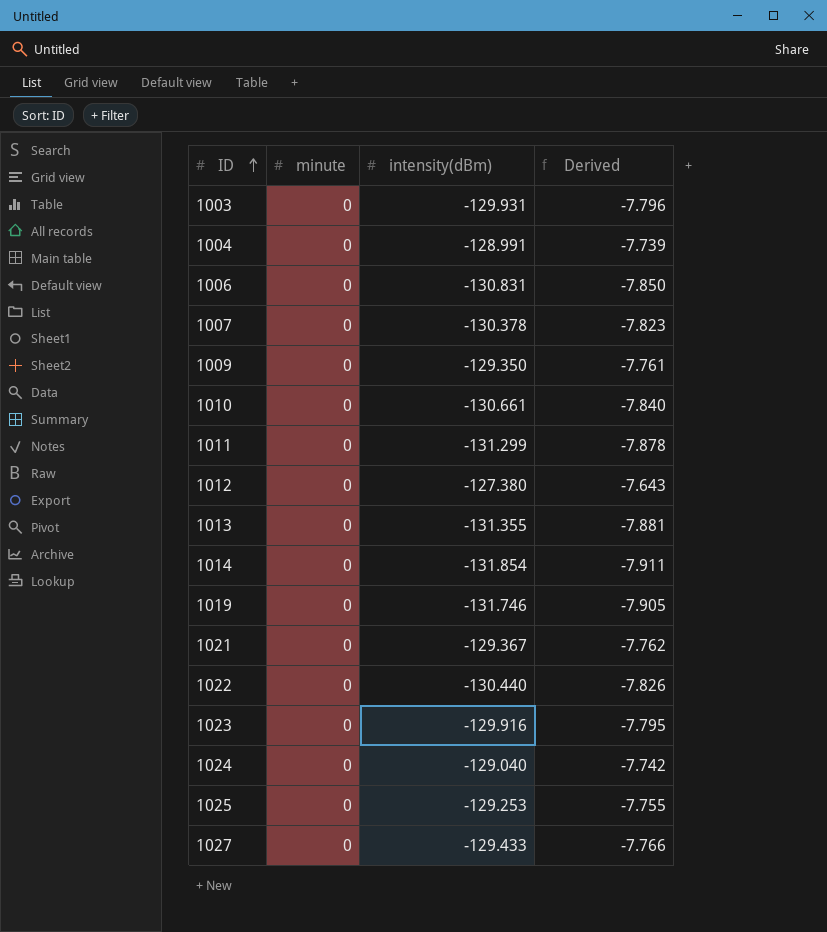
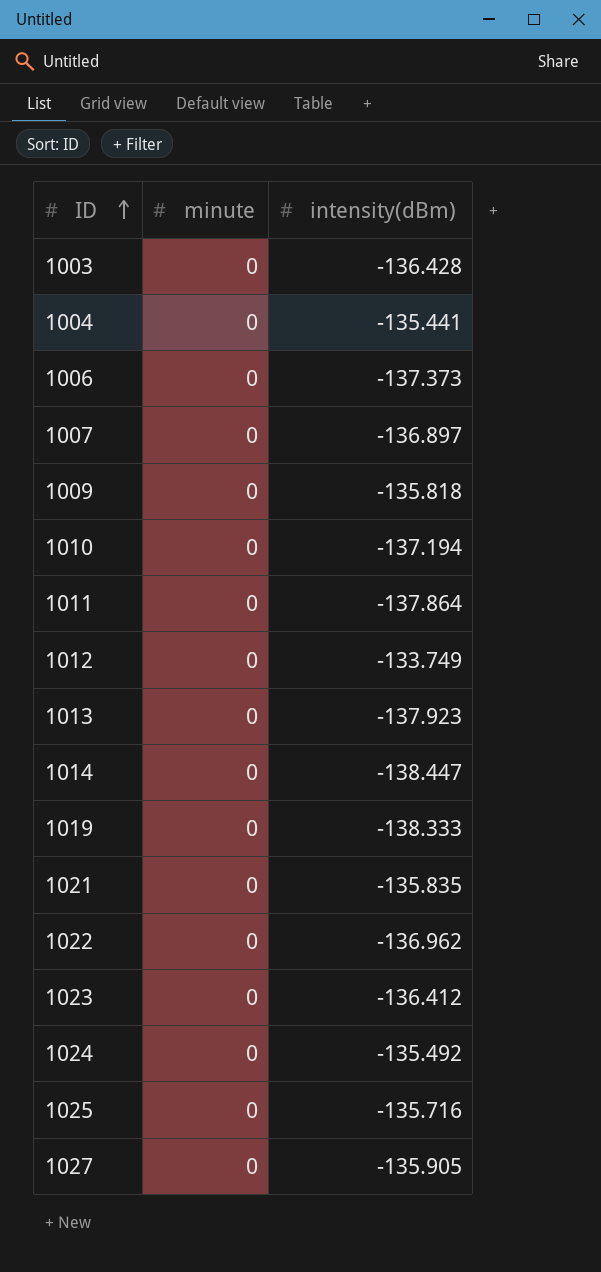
column Derived | formula: [intensity(dBm)] * 0.06 -> none
1003 | intensity(dBm): -129.931 -> -136.428
1004 | intensity(dBm): -128.991 -> -135.441
1006 | intensity(dBm): -130.831 -> -137.373
1007 | intensity(dBm): -130.378 -> -136.897
1009 | intensity(dBm): -129.350 -> -135.818
1010 | intensity(dBm): -130.661 -> -137.194
1011 | intensity(dBm): -131.299 -> -137.864
1012 | intensity(dBm): -127.380 -> -133.749
1013 | intensity(dBm): -131.355 -> -137.923
1014 | intensity(dBm): -131.854 -> -138.447
1019 | intensity(dBm): -131.746 -> -138.333
1021 | intensity(dBm): -129.367 -> -135.835
1022 | intensity(dBm): -130.440 -> -136.962
1023 | intensity(dBm): -129.916 -> -136.412
1024 | intensity(dBm): -129.040 -> -135.492
1025 | intensity(dBm): -129.253 -> -135.716
1027 | intensity(dBm): -129.433 -> -135.905

